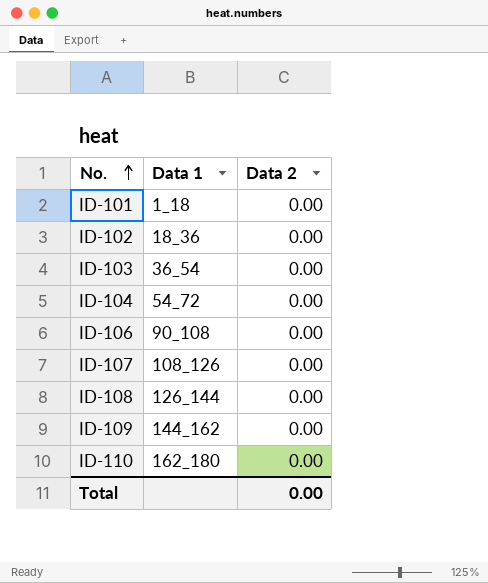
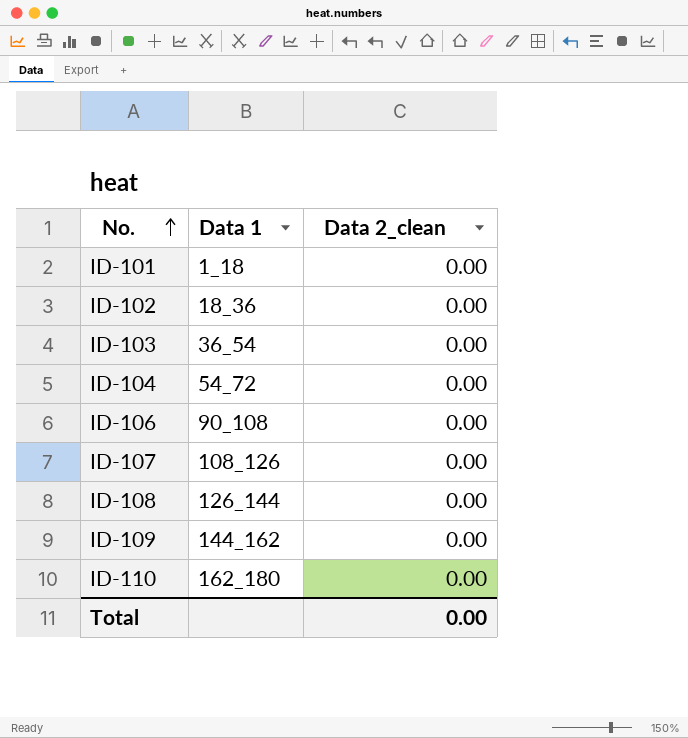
column name: Data 2 -> Data 2_clean

